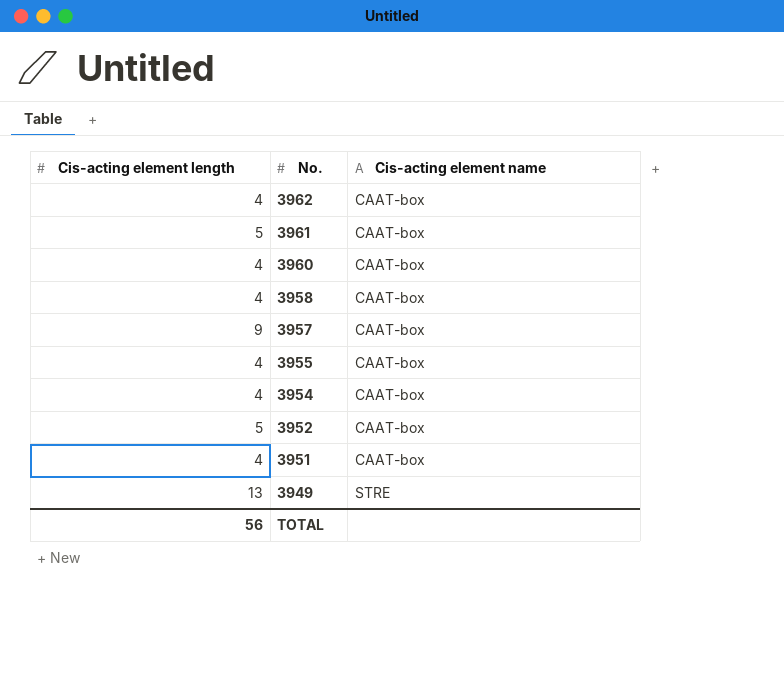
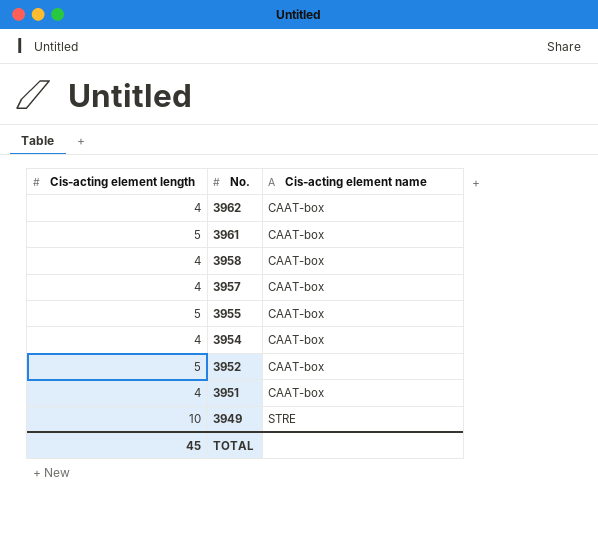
row 3960: 4 | CAAT-box -> none
3957 | Cis-acting element length: 9 -> 4
3955 | Cis-acting element length: 4 -> 5
3949 | Cis-acting element length: 13 -> 10
TOTAL | Cis-acting element length: 56 -> 45

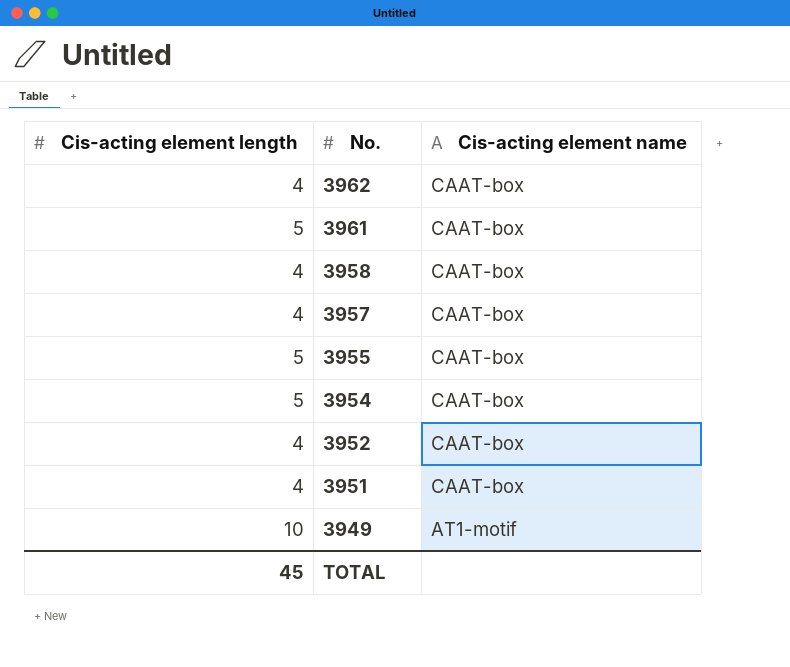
3954 | Cis-acting element length: 4 -> 5
3952 | Cis-acting element length: 5 -> 4
3949 | Cis-acting element name: STRE -> AT1-motif

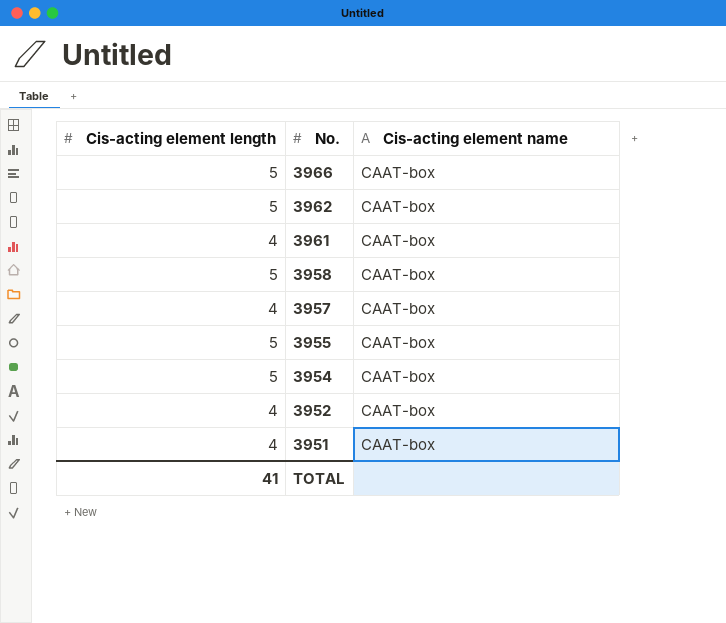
row 3949: 10 | AT1-motif -> none
row 3966: none -> 5 | CAAT-box
3962 | Cis-acting element length: 4 -> 5
3961 | Cis-acting element length: 5 -> 4
3958 | Cis-acting element length: 4 -> 5
TOTAL | Cis-acting element length: 45 -> 41

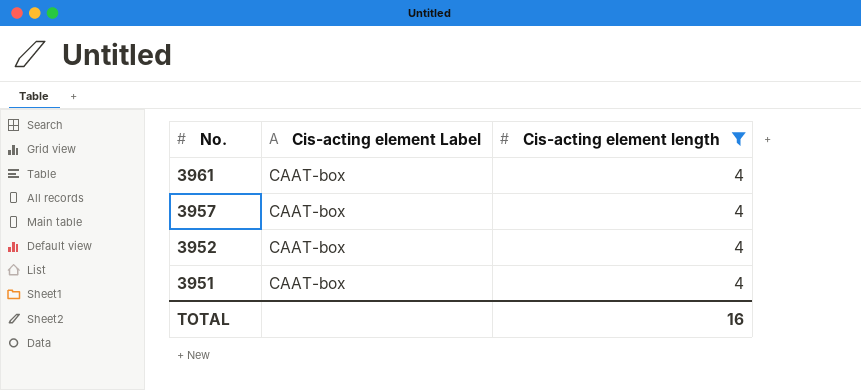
filter: none -> Cis-acting element length = 4
column name: Cis-acting element name -> Cis-acting element Label
column Cis-acting element length | position: 1 -> 3
TOTAL | Cis-acting element length: 41 -> 16

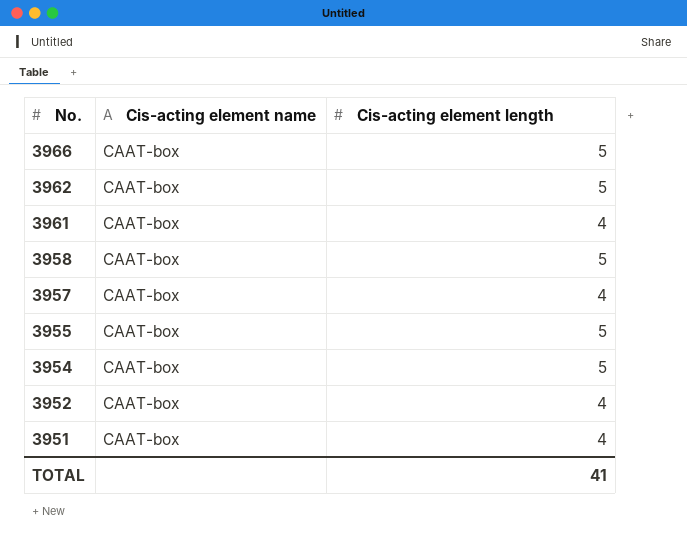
filter: Cis-acting element length = 4 -> none
column name: Cis-acting element Label -> Cis-acting element name
TOTAL | Cis-acting element length: 16 -> 41

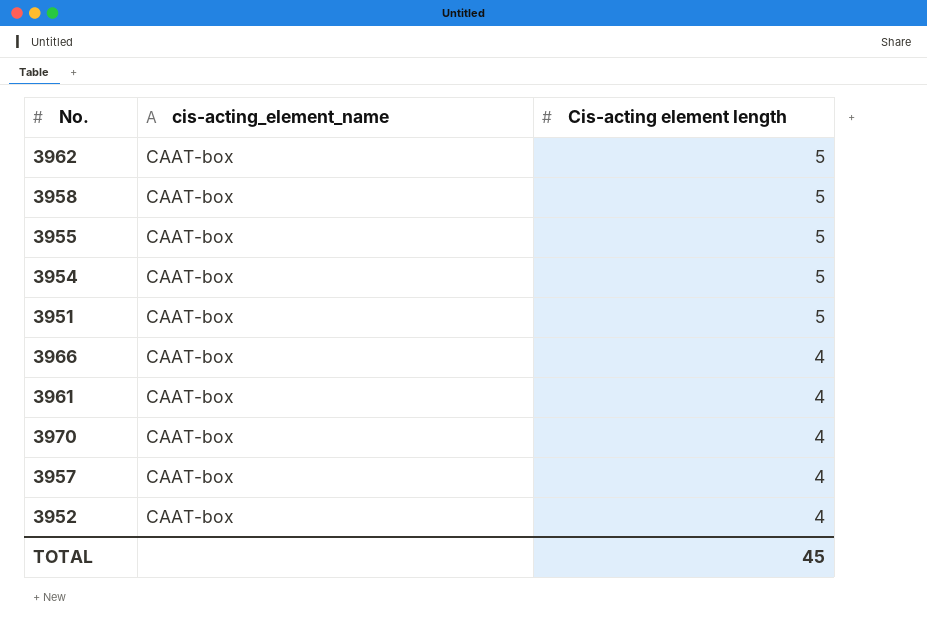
row order: No. descending -> Cis-acting element length descending
column name: Cis-acting element name -> cis-acting_element_name
3951 | Cis-acting element length: 4 -> 5
3966 | Cis-acting element length: 5 -> 4
row 3970: none -> CAAT-box | 4
TOTAL | Cis-acting element length: 41 -> 45

